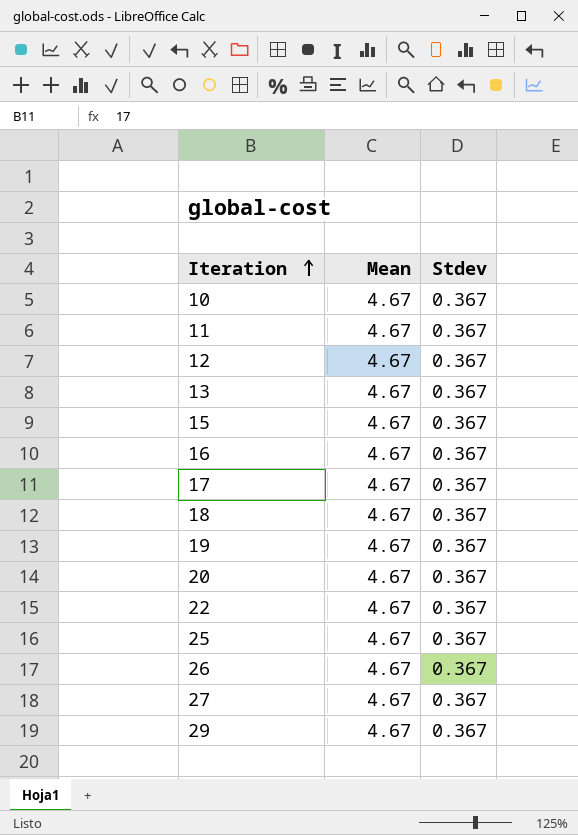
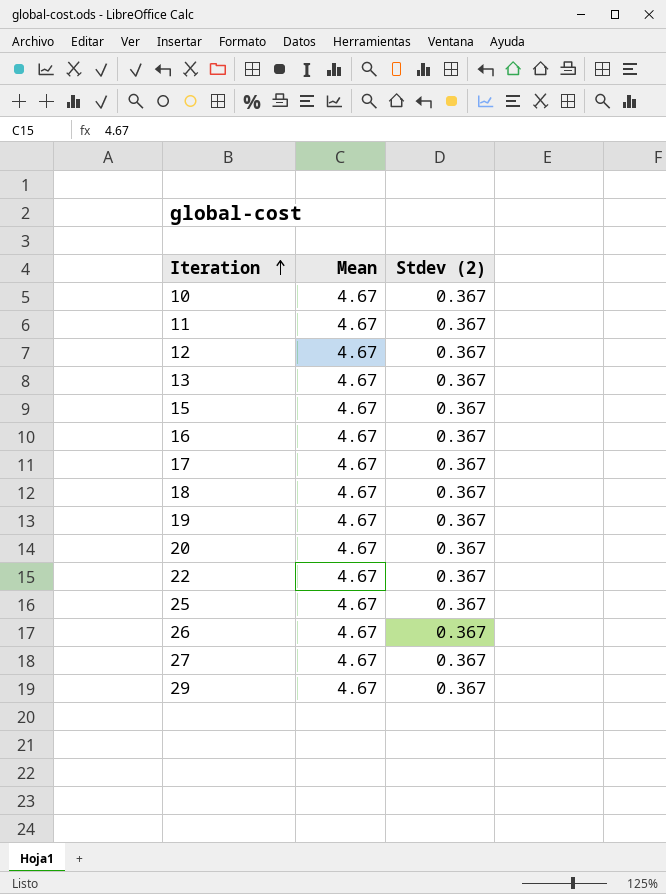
column name: Stdev -> Stdev (2)

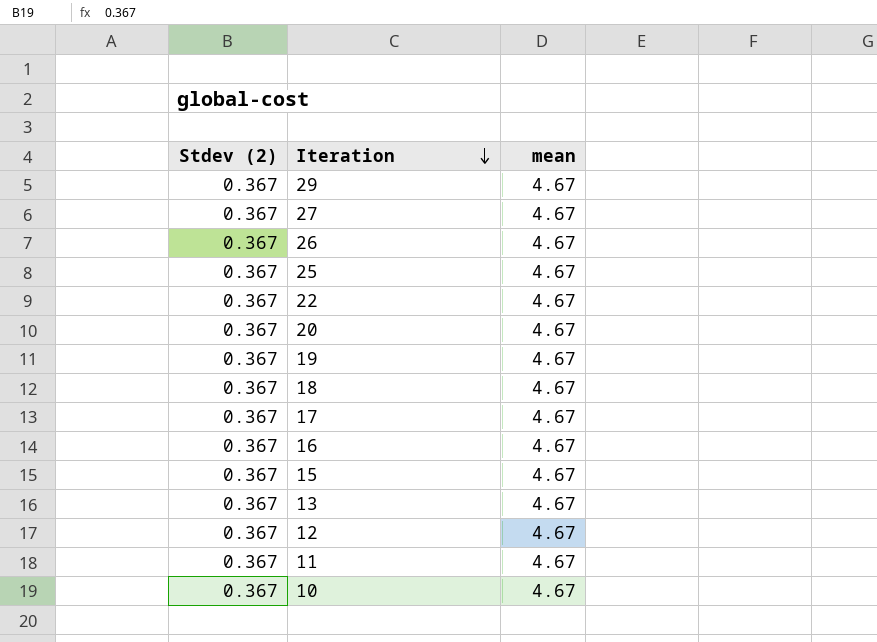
row order: Iteration ascending -> Iteration descending
column Stdev (2) | position: 3 -> 1
column name: Mean -> mean

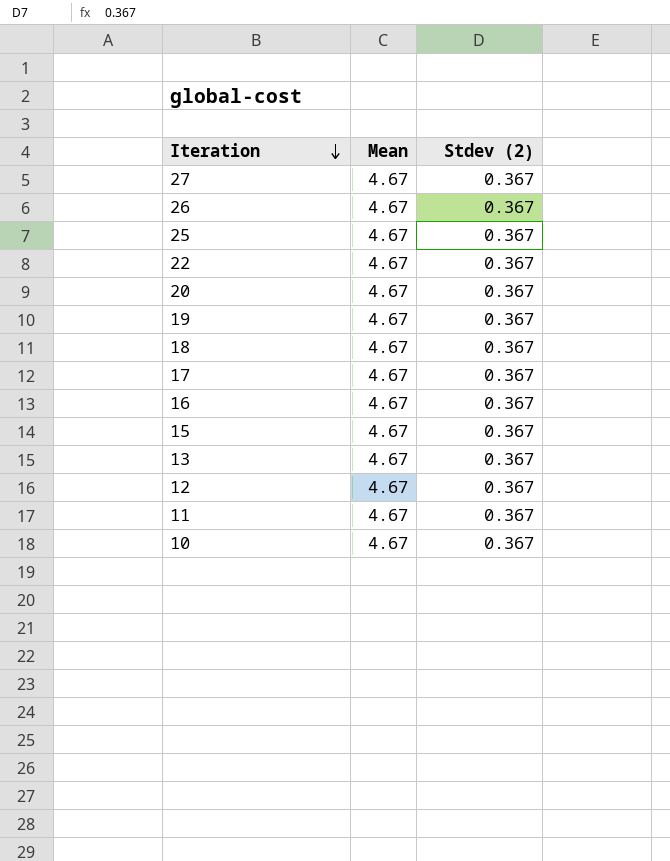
column name: mean -> Mean
column Stdev (2) | position: 1 -> 3
row 29: 0.367 | 4.67 -> none

